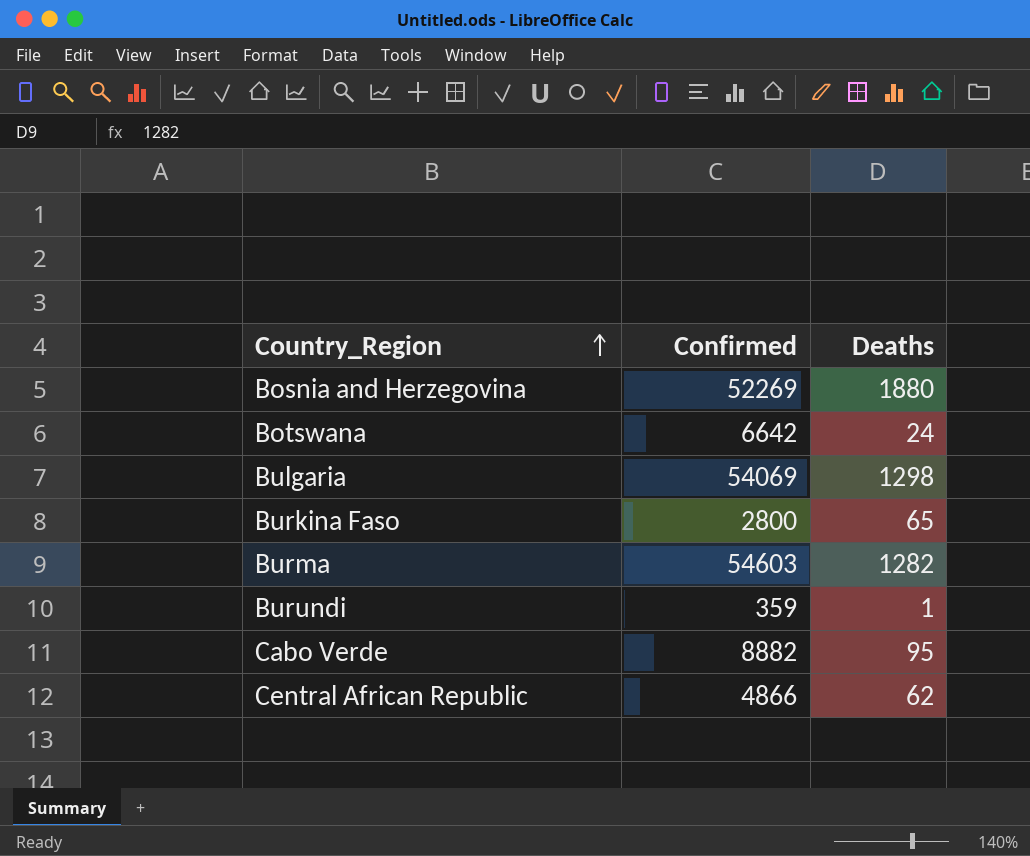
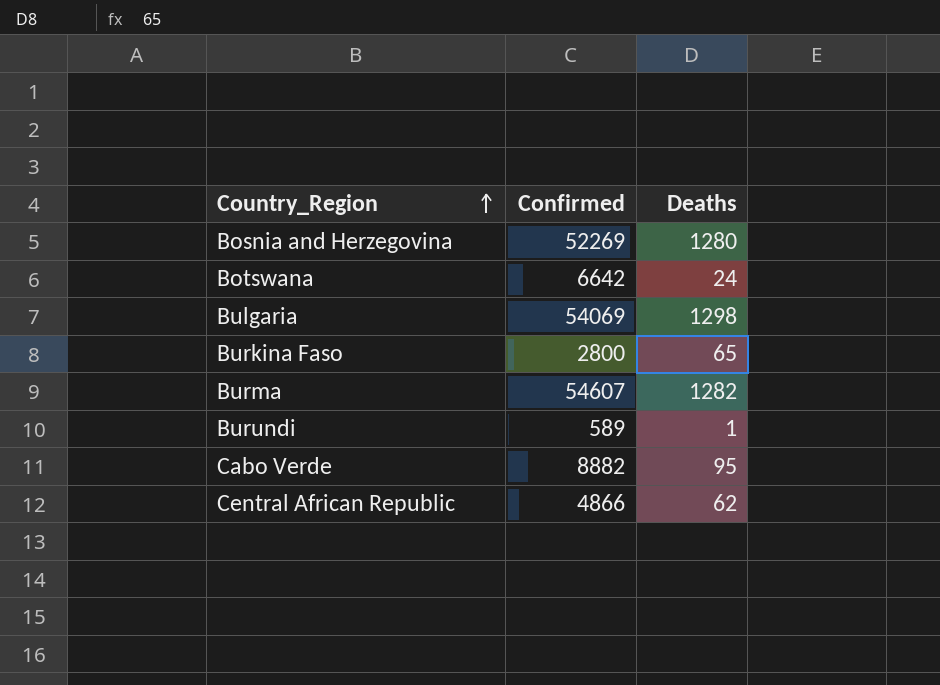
Bosnia and Herzegovina | Deaths: 1880 -> 1280
Burma | Confirmed: 54603 -> 54607
Burundi | Confirmed: 359 -> 589

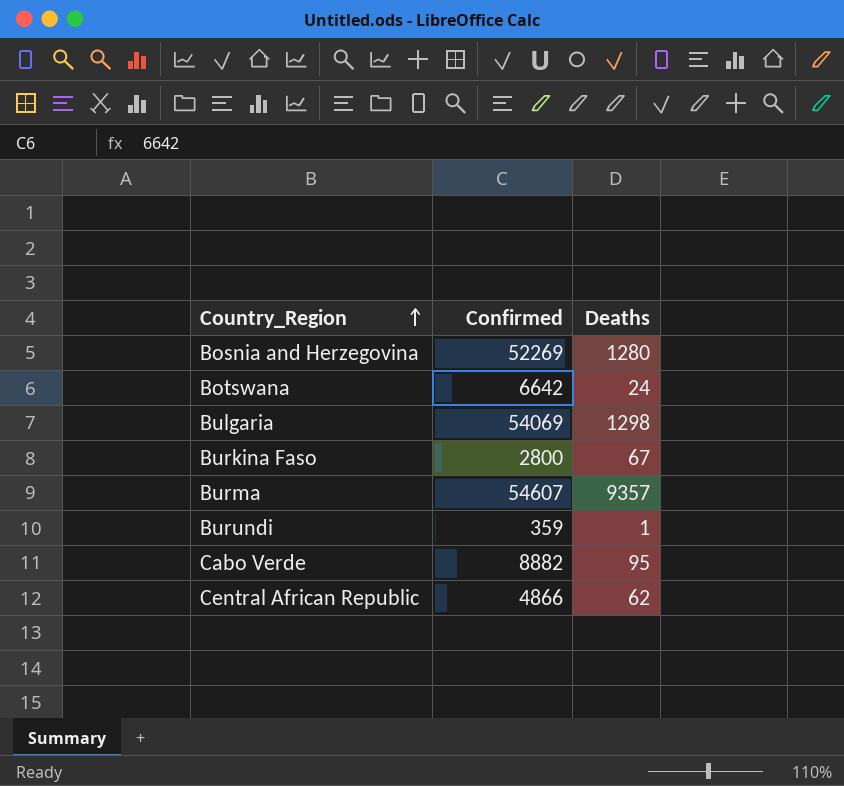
Burkina Faso | Deaths: 65 -> 67
Burma | Deaths: 1282 -> 9357
Burundi | Confirmed: 589 -> 359

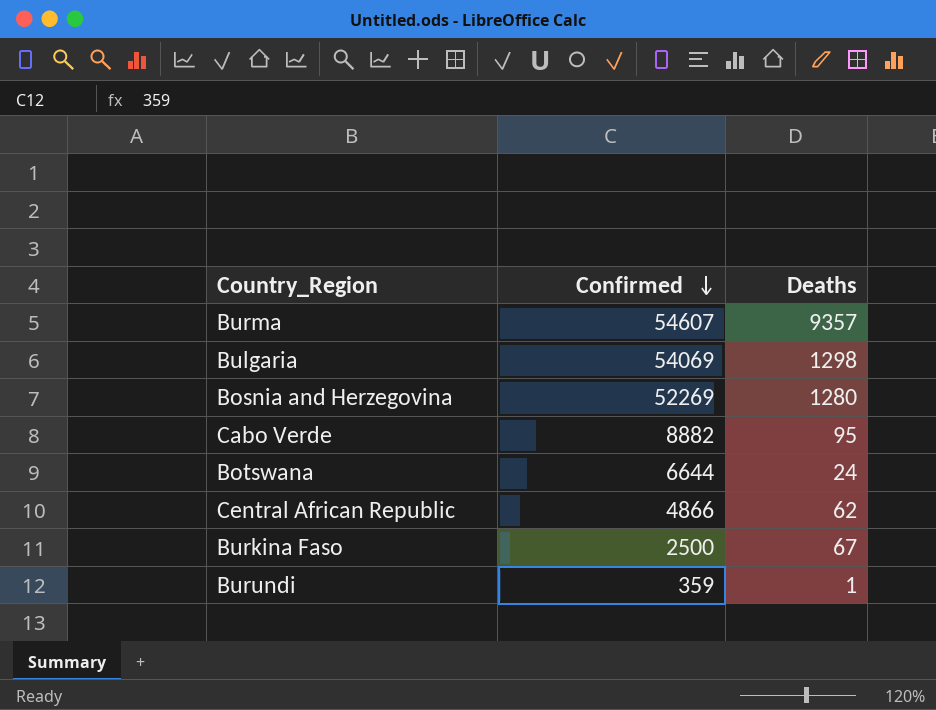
row order: Country_Region ascending -> Confirmed descending
Botswana | Confirmed: 6642 -> 6644
Burkina Faso | Confirmed: 2800 -> 2500

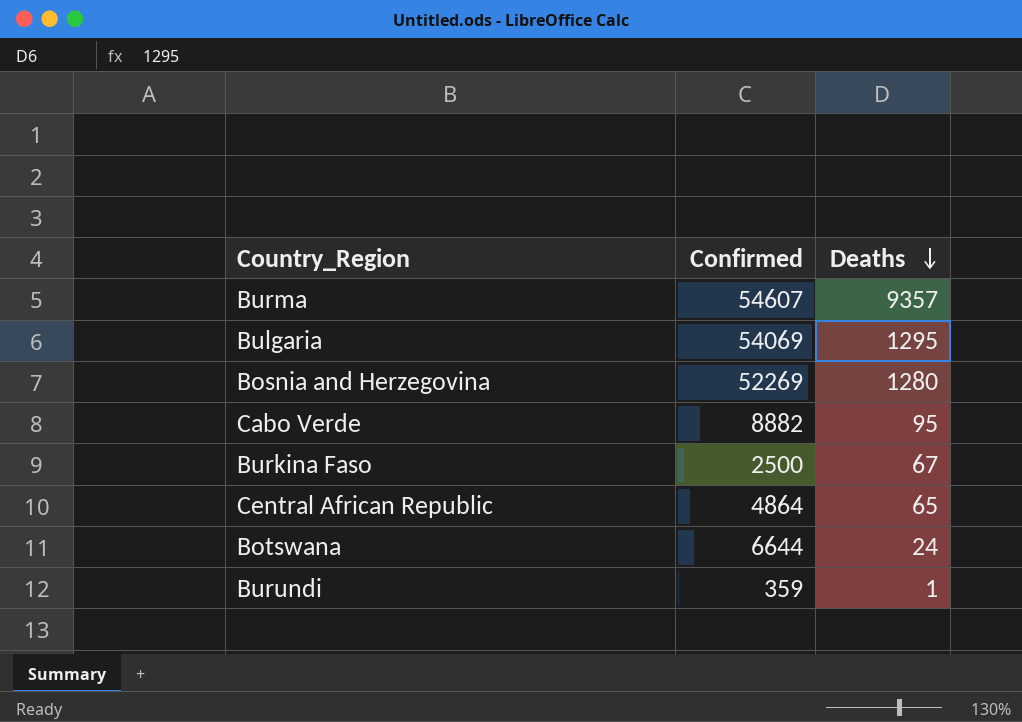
row order: Confirmed descending -> Deaths descending
Bulgaria | Deaths: 1298 -> 1295
Central African Republic | Confirmed: 4866 -> 4864
Central African Republic | Deaths: 62 -> 65

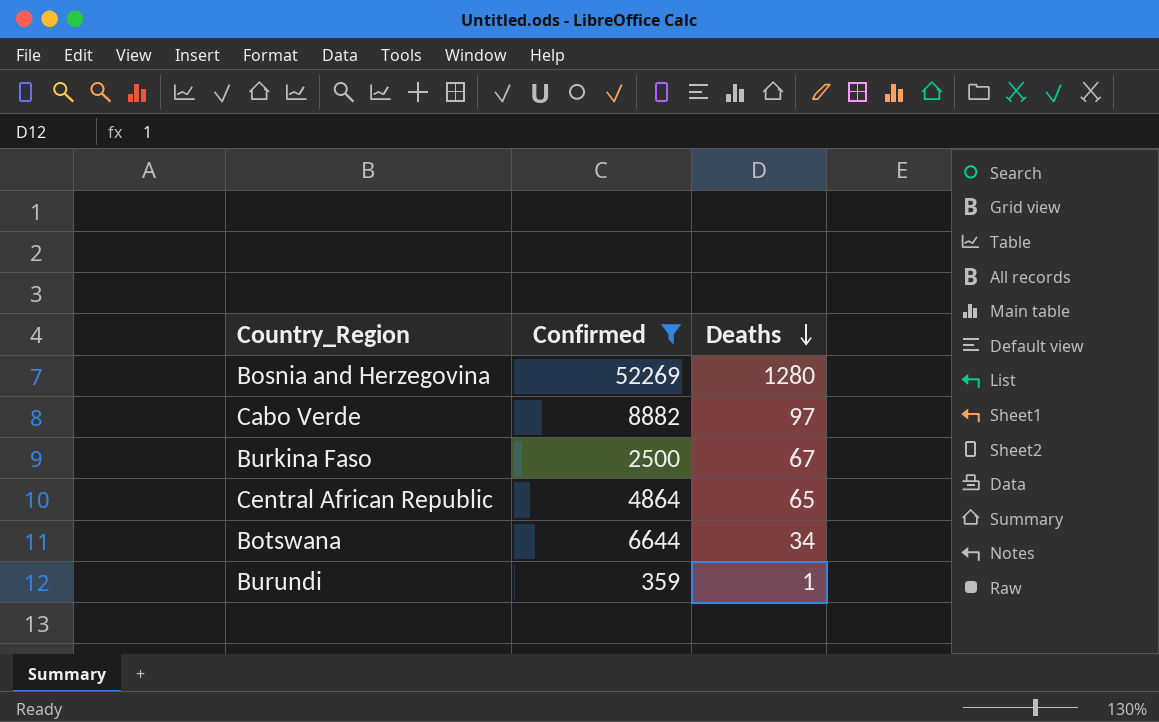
filter: none -> Confirmed <= 52269
Cabo Verde | Deaths: 95 -> 97
Botswana | Deaths: 24 -> 34

